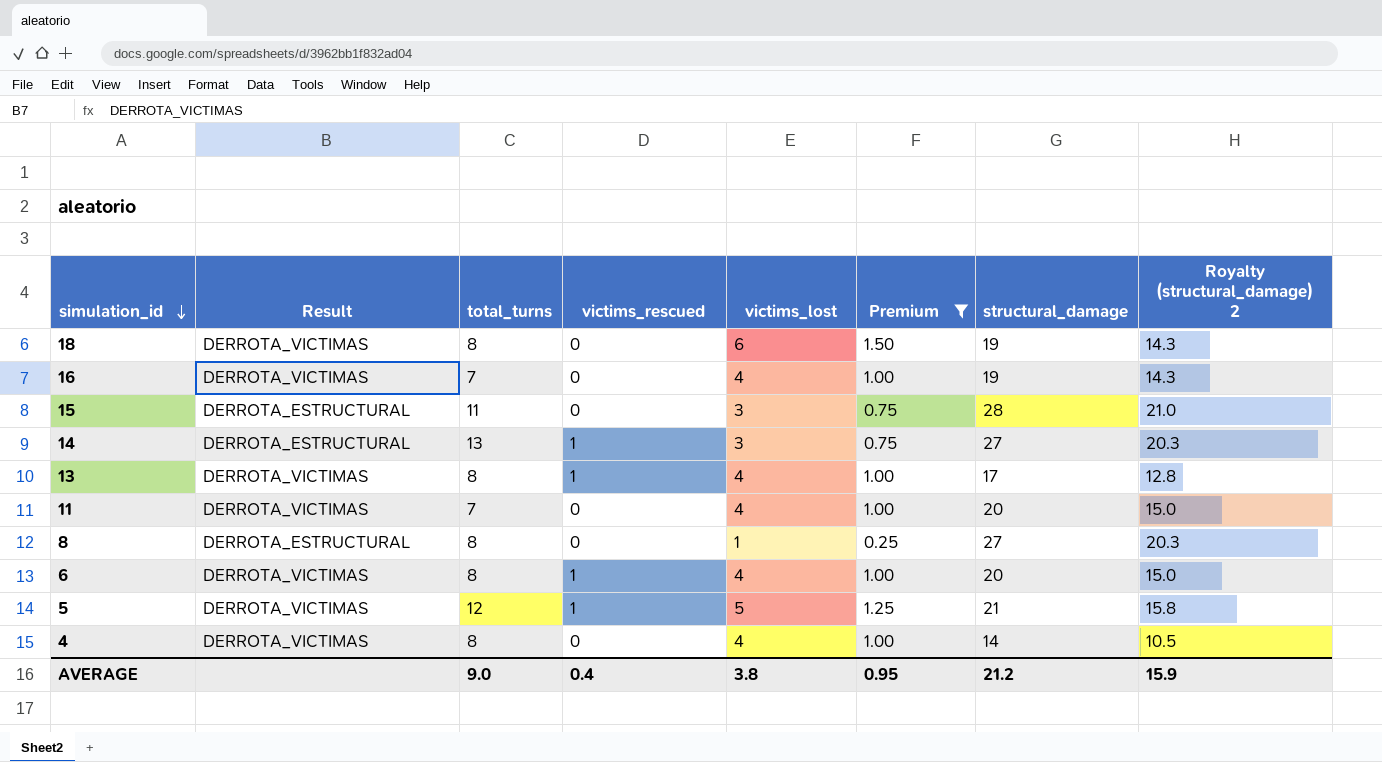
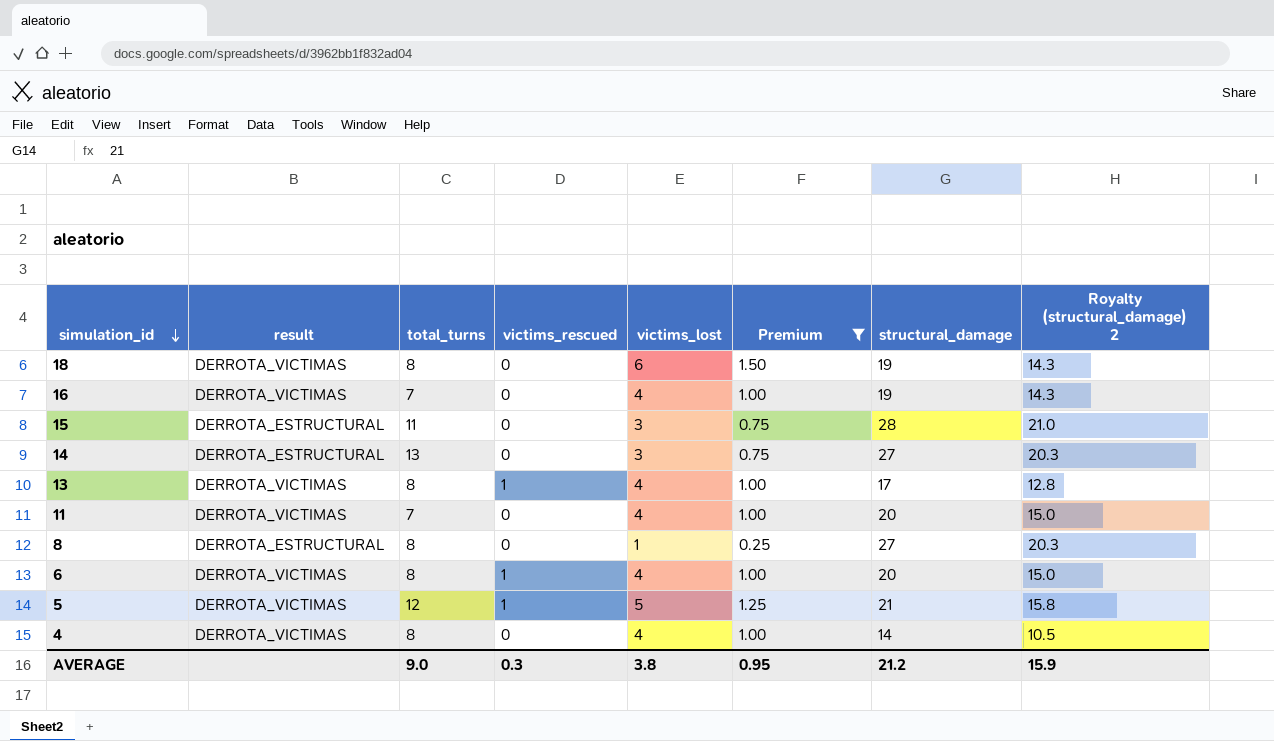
column name: Result -> result
14 | victims_rescued: 1 -> 0
AVERAGE | victims_rescued: 0.4 -> 0.3

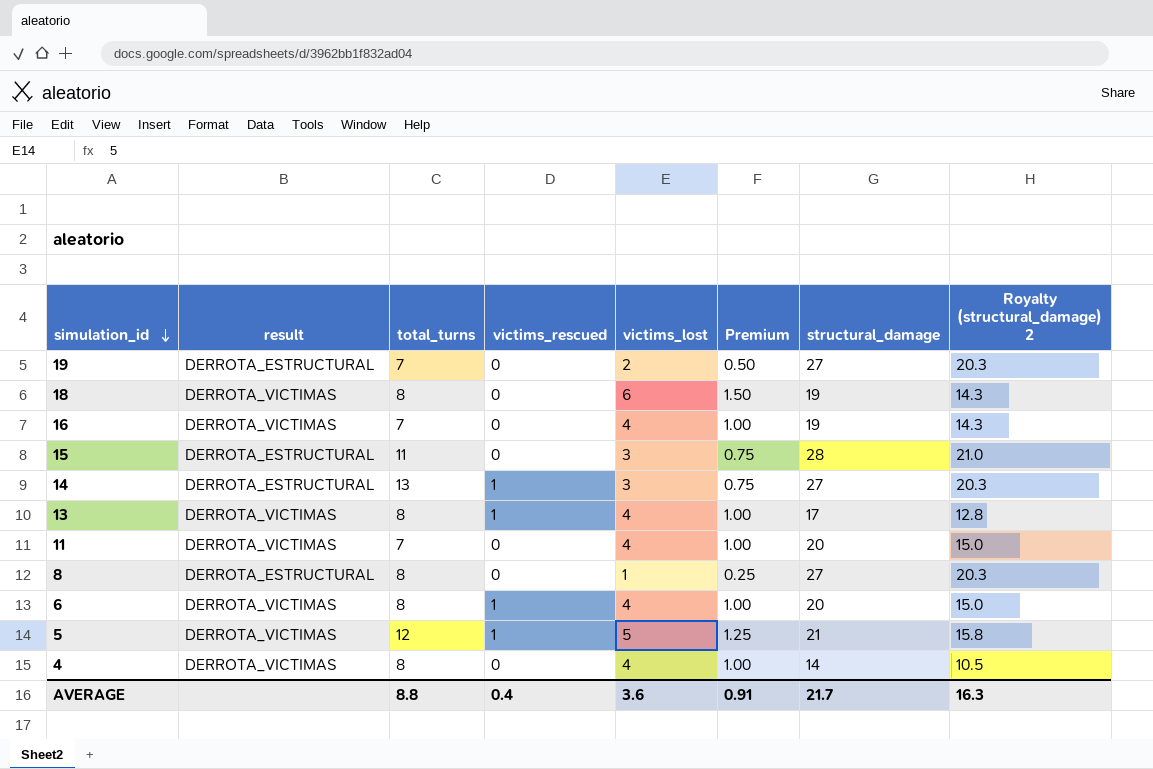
filter: Premium != 0.50 -> none
14 | victims_rescued: 0 -> 1
AVERAGE | total_turns: 9.0 -> 8.8
AVERAGE | victims_rescued: 0.3 -> 0.4
AVERAGE | victims_lost: 3.8 -> 3.6
AVERAGE | Premium: 0.95 -> 0.91
AVERAGE | structural_damage: 21.2 -> 21.7
AVERAGE | Royalty (structural_damage) 2: 15.9 -> 16.3

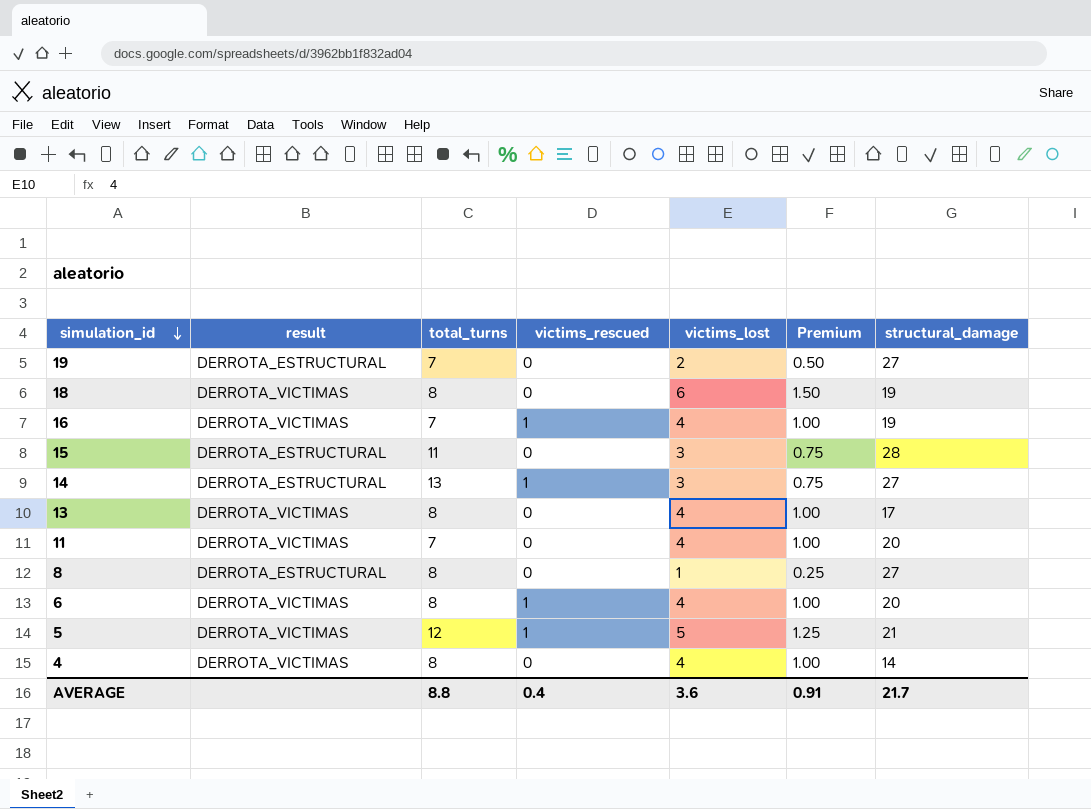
column Royalty (structural_damage) 2 | formula: [structural_damage] * 0.75 -> none
16 | victims_rescued: 0 -> 1
13 | victims_rescued: 1 -> 0

